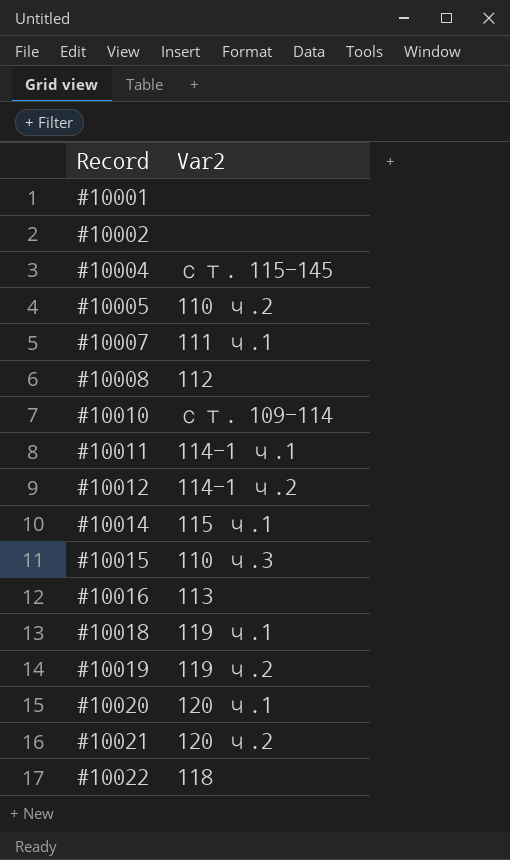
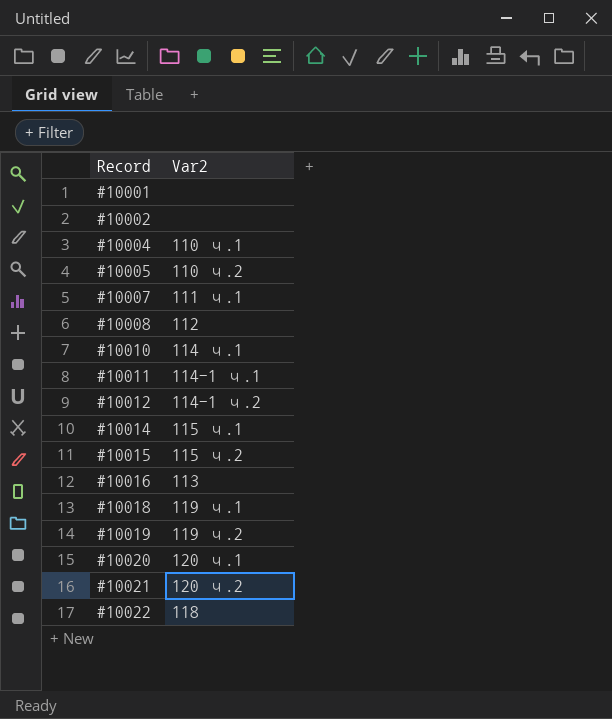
#10004 | Var2: ст. 115-145 -> 110 ч.1
#10010 | Var2: ст. 109-114 -> 114 ч.1
#10015 | Var2: 110 ч.3 -> 115 ч.2

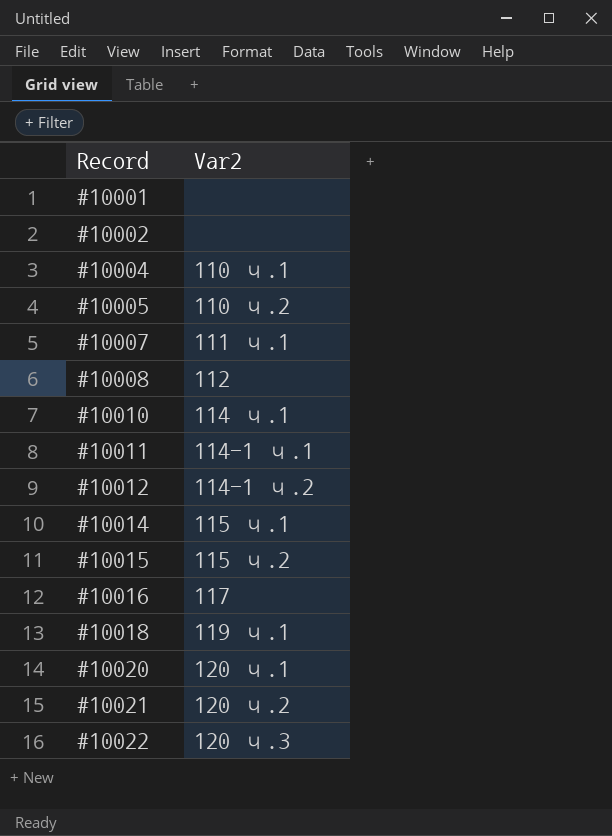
row #10019: 119 ч.2 -> none
#10016 | Var2: 113 -> 117
#10022 | Var2: 118 -> 120 ч.3

